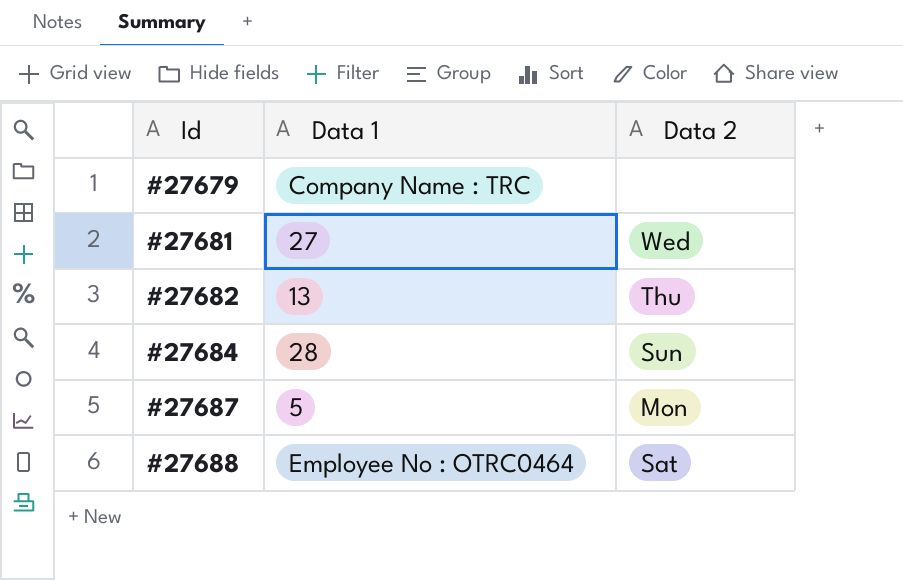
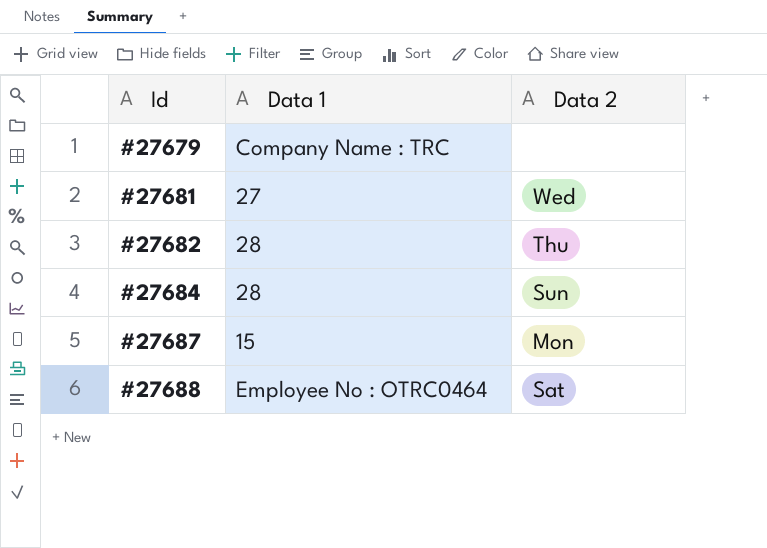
#27682 | Data 1: 13 -> 28
#27687 | Data 1: 5 -> 15

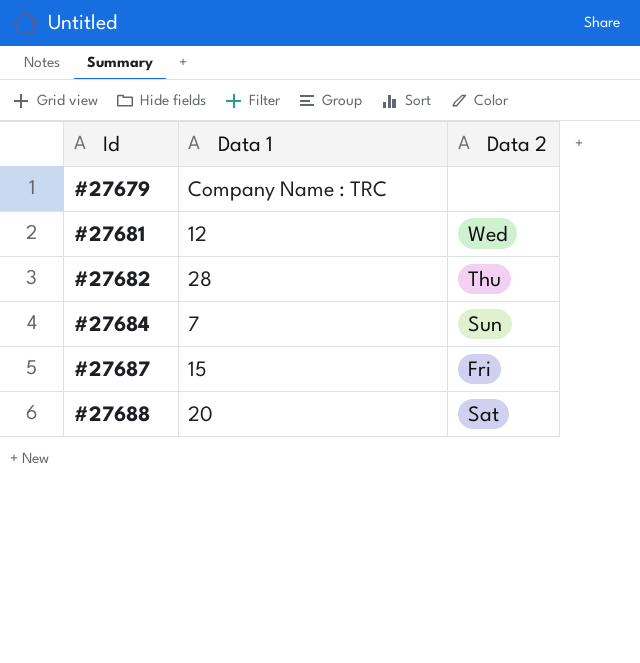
#27681 | Data 1: 27 -> 12
#27684 | Data 1: 28 -> 7
#27687 | Data 2: Mon -> Fri
#27688 | Data 1: Employee No : OTRC0464 -> 20

